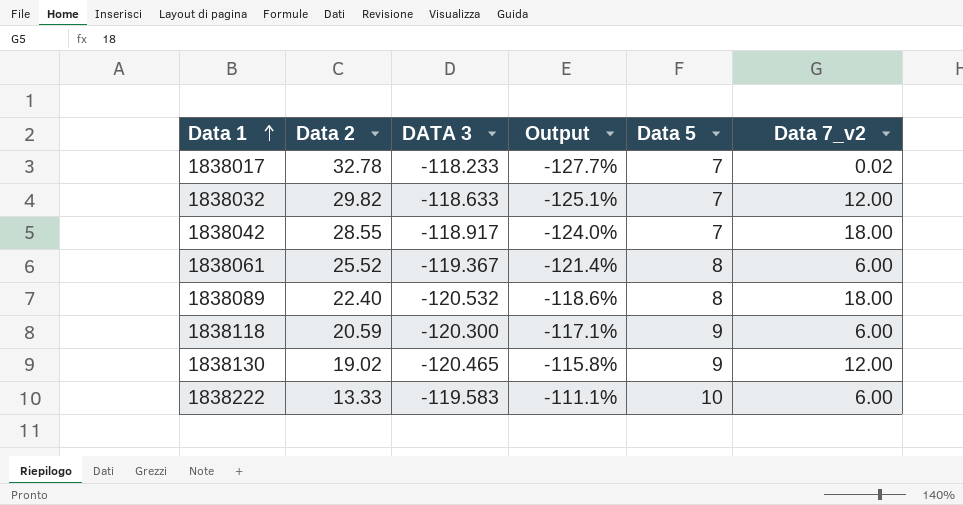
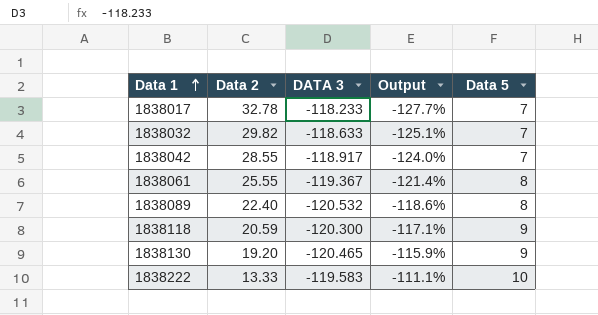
column Data 7_v2 | position: 6 -> none
1838061 | Data 2: 25.52 -> 25.55
1838130 | Data 2: 19.02 -> 19.20
1838130 | Output: -115.8% -> -115.9%

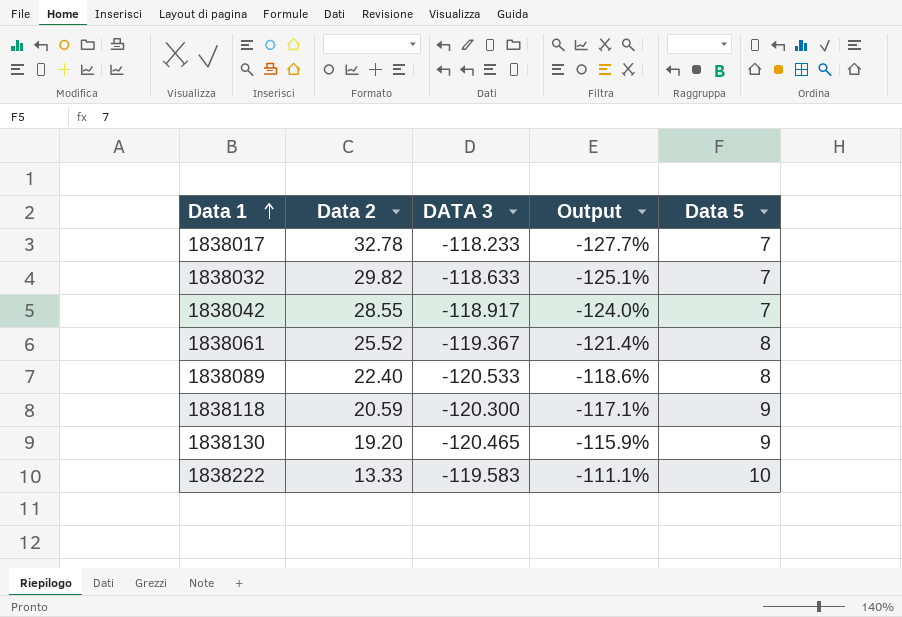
1838061 | Data 2: 25.55 -> 25.52
1838089 | DATA 3: -120.532 -> -120.533

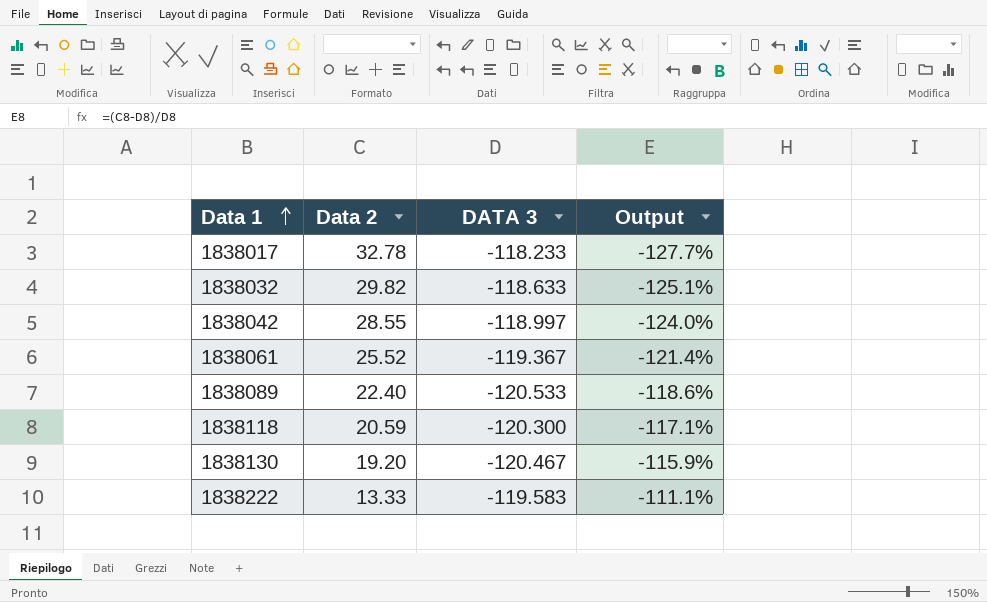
column Data 5 | position: 5 -> none
1838042 | DATA 3: -118.917 -> -118.997
1838130 | DATA 3: -120.465 -> -120.467

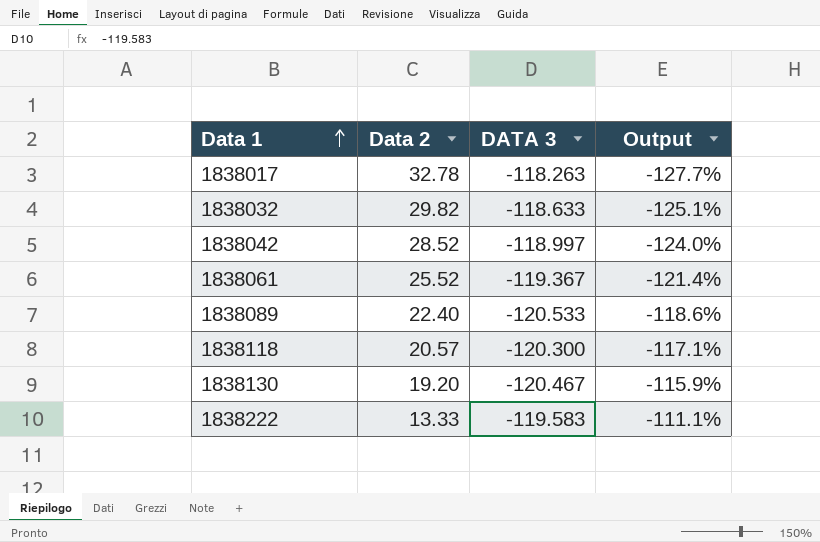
1838017 | DATA 3: -118.233 -> -118.263
1838042 | Data 2: 28.55 -> 28.52
1838118 | Data 2: 20.59 -> 20.57

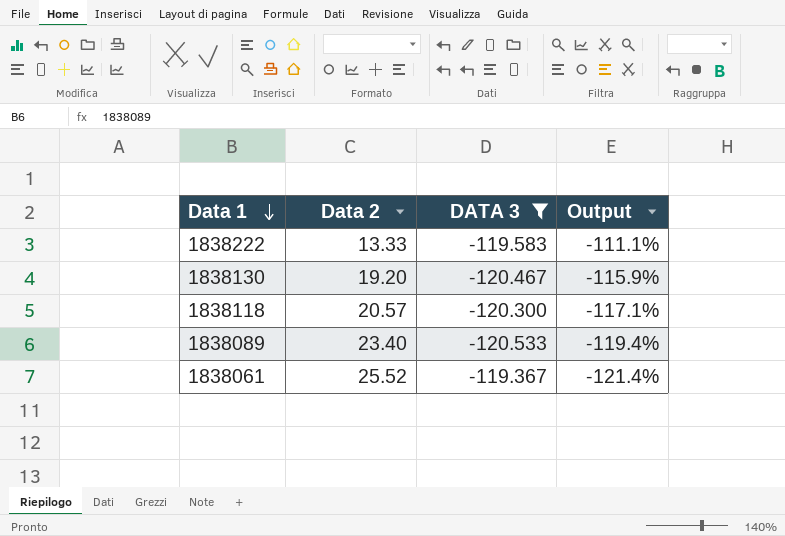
filter: none -> DATA 3 <= -119.367
row order: Data 1 ascending -> Data 1 descending
1838089 | Data 2: 22.40 -> 23.40
1838089 | Output: -118.6% -> -119.4%

